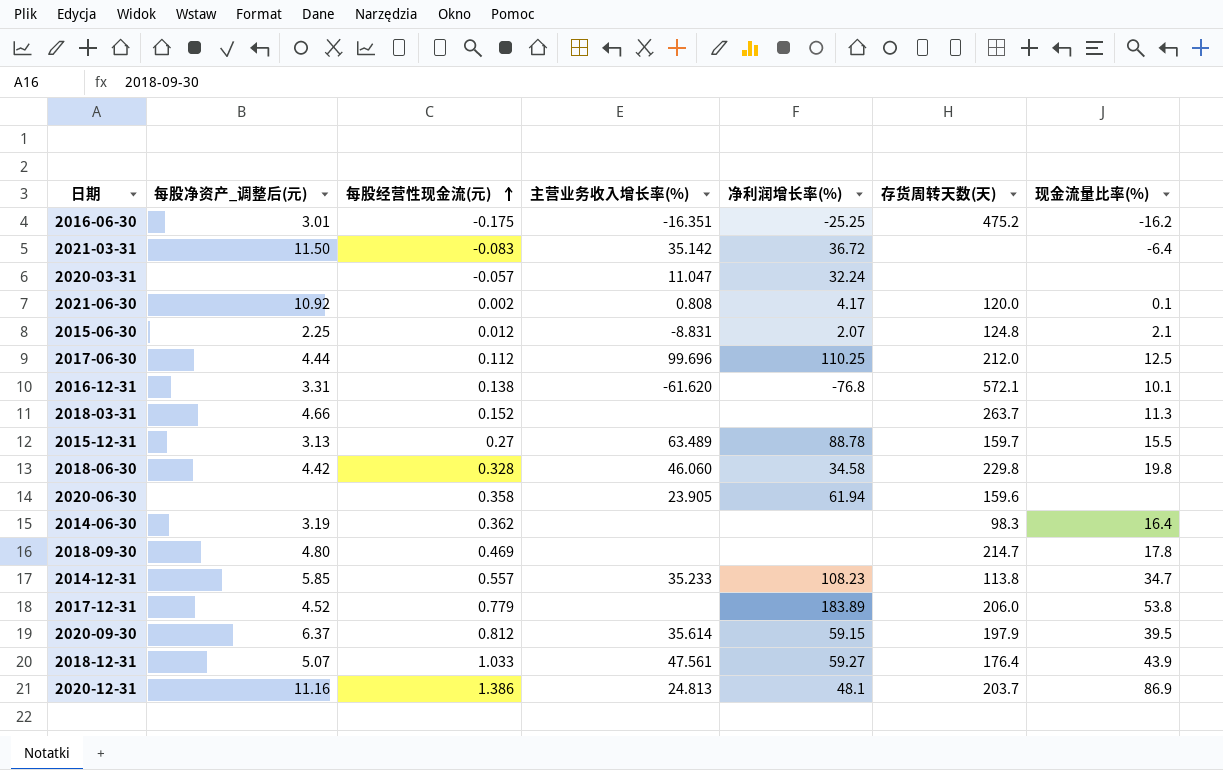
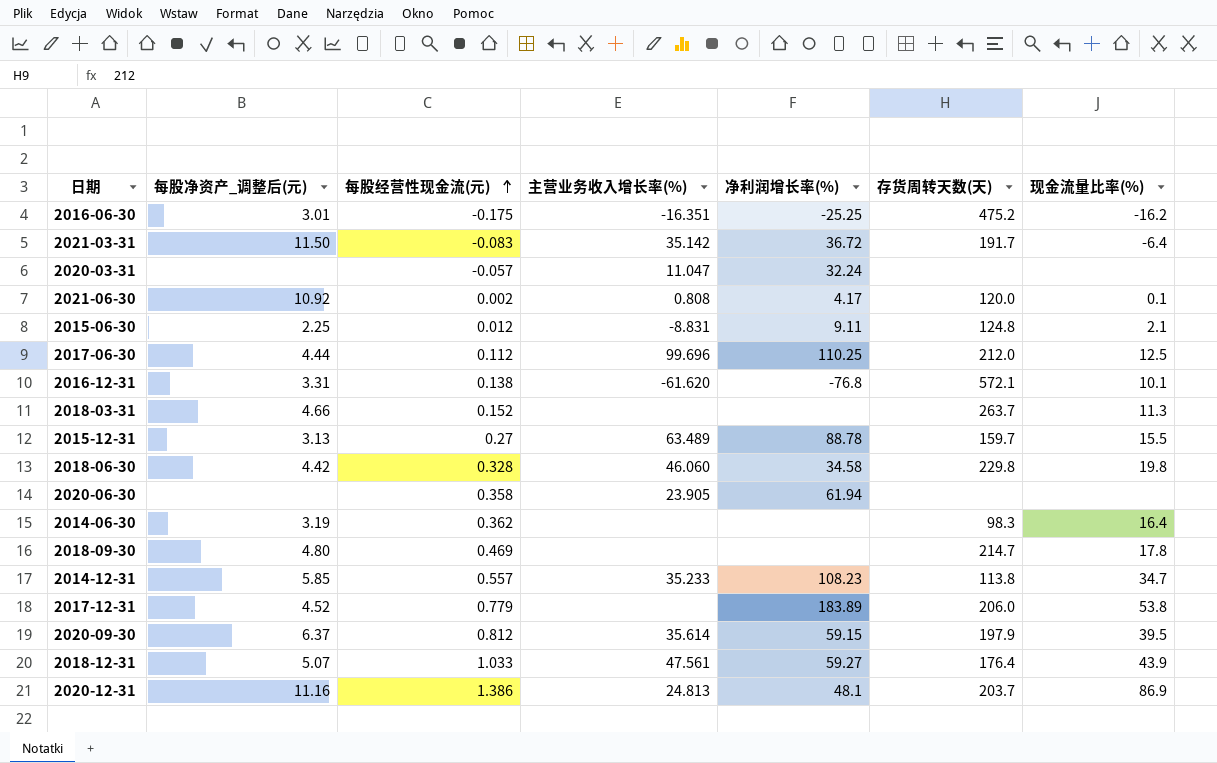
2021-03-31 | 存货周转天数(天): none -> 191.7
2015-06-30 | 净利润增长率(%): 2.07 -> 9.11
2020-06-30 | 存货周转天数(天): 159.6 -> none

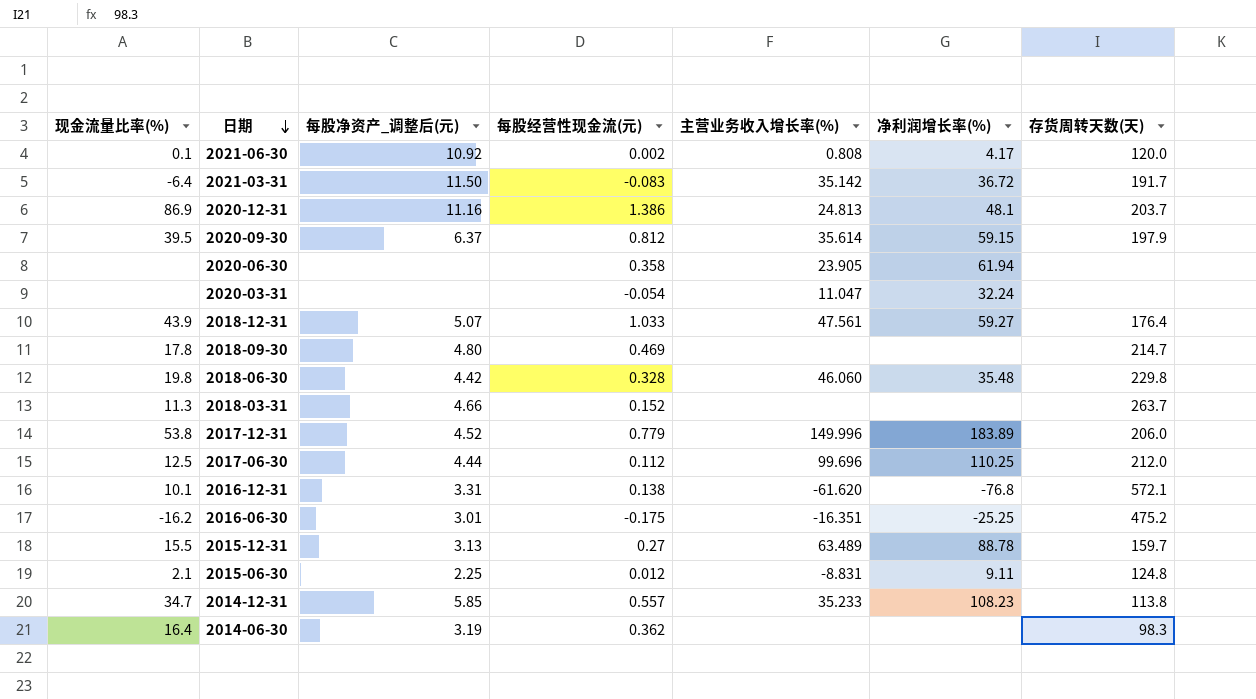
row order: 每股经营性现金流(元) ascending -> 日期 descending
column 现金流量比率(%) | position: 7 -> 1
2020-03-31 | 每股经营性现金流(元): -0.057 -> -0.054
2018-06-30 | 净利润增长率(%): 34.58 -> 35.48
2017-12-31 | 主营业务收入增长率(%): none -> 149.996

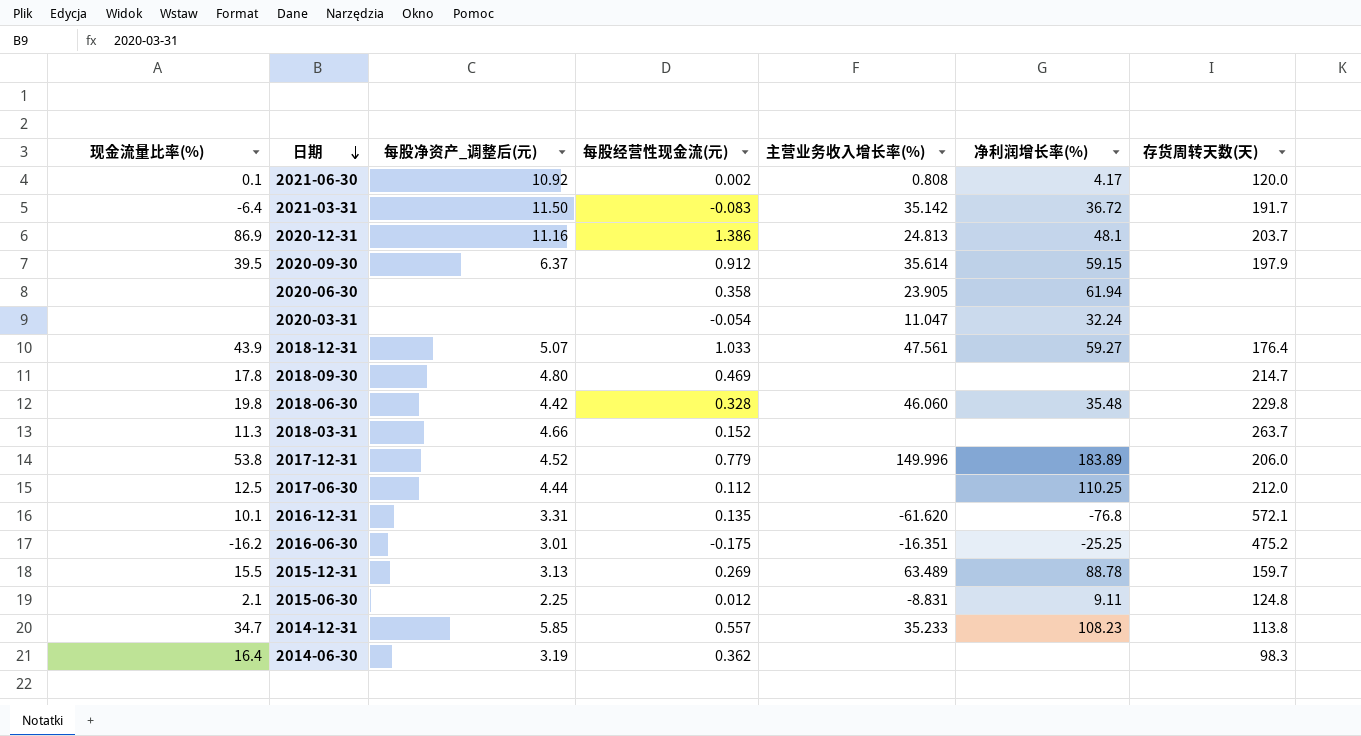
2020-09-30 | 每股经营性现金流(元): 0.812 -> 0.912
2017-06-30 | 主营业务收入增长率(%): 99.696 -> none
2016-12-31 | 每股经营性现金流(元): 0.138 -> 0.135
2015-12-31 | 每股经营性现金流(元): 0.27 -> 0.269

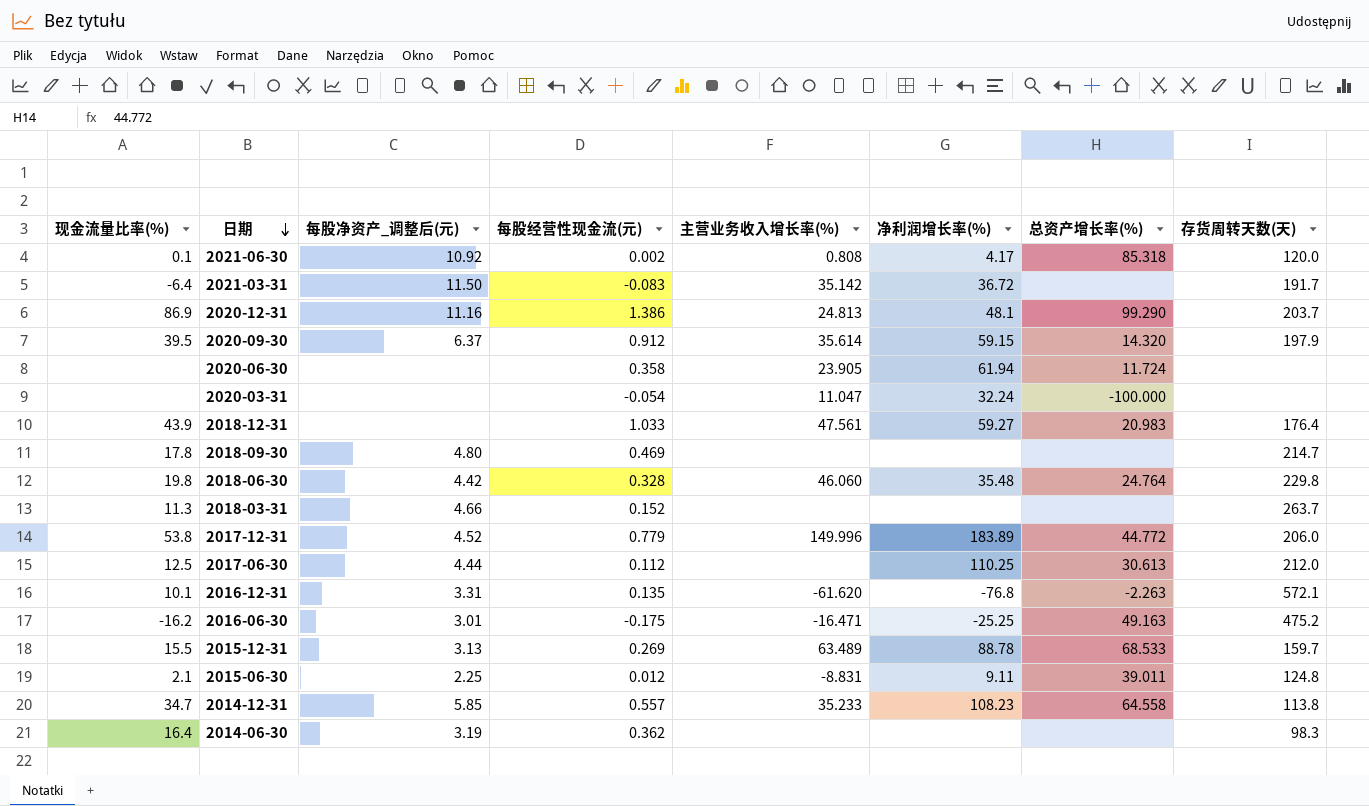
column 总资产增长率(%) | position: none -> 7
2018-12-31 | 每股净资产_调整后(元): 5.07 -> none
2016-06-30 | 主营业务收入增长率(%): -16.351 -> -16.471

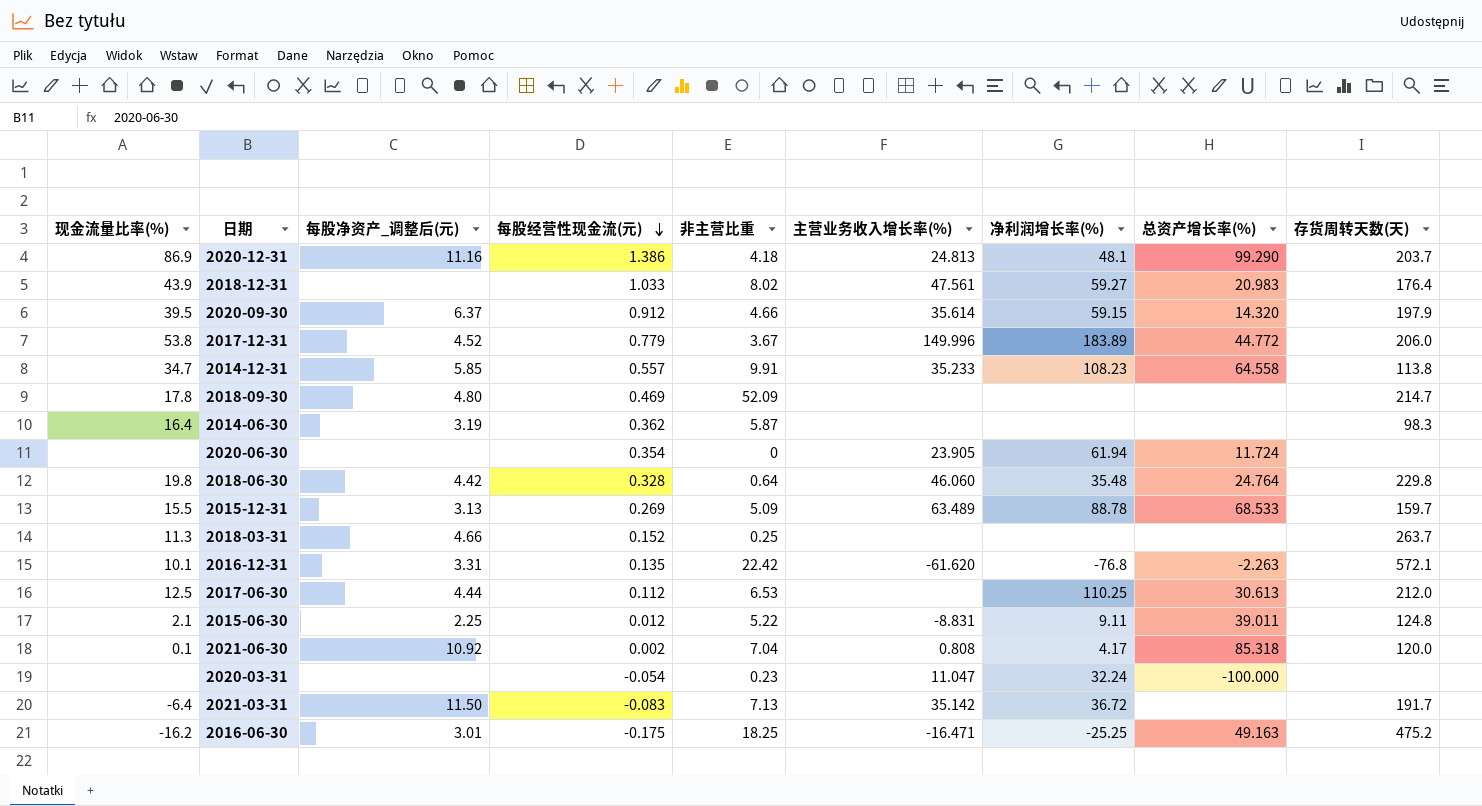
row order: 日期 descending -> 每股经营性现金流(元) descending
column 非主营比重 | position: none -> 5
2020-06-30 | 每股经营性现金流(元): 0.358 -> 0.354

